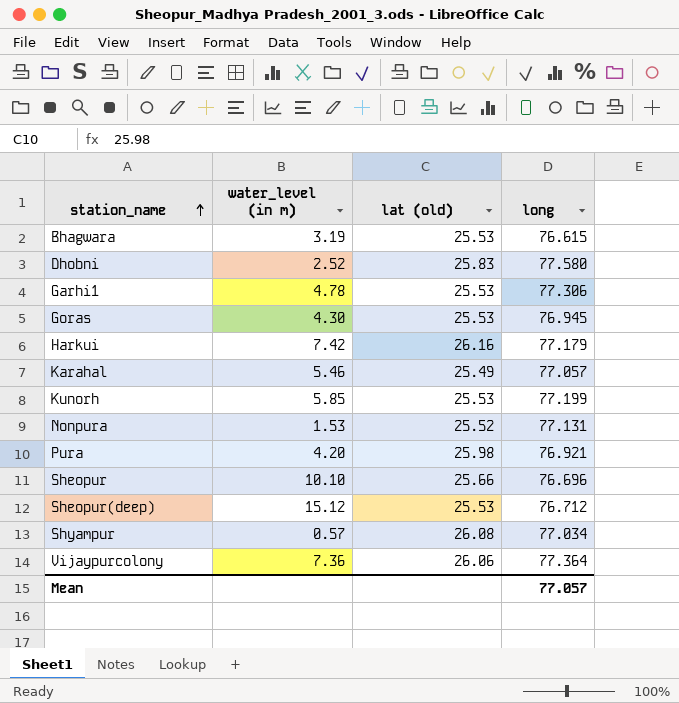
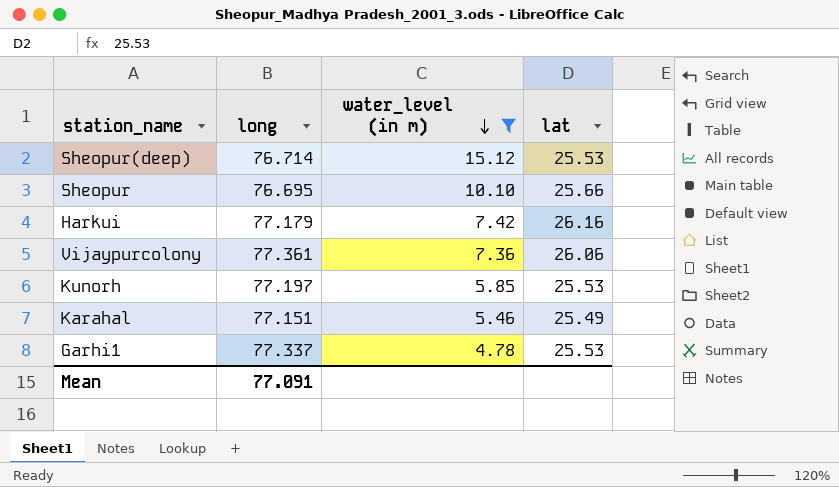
filter: none -> water_level (in m) >= 4.78
row order: station_name ascending -> water_level (in m) descending
column long | position: 4 -> 2
column name: lat (old) -> lat
Sheopur(deep) | long: 76.712 -> 76.714
Sheopur | long: 76.696 -> 76.695
Vijaypurcolony | long: 77.364 -> 77.361
Kunorh | long: 77.199 -> 77.197
Karahal | long: 77.057 -> 77.151
Garhi1 | long: 77.306 -> 77.337
Mean | long: 77.057 -> 77.091

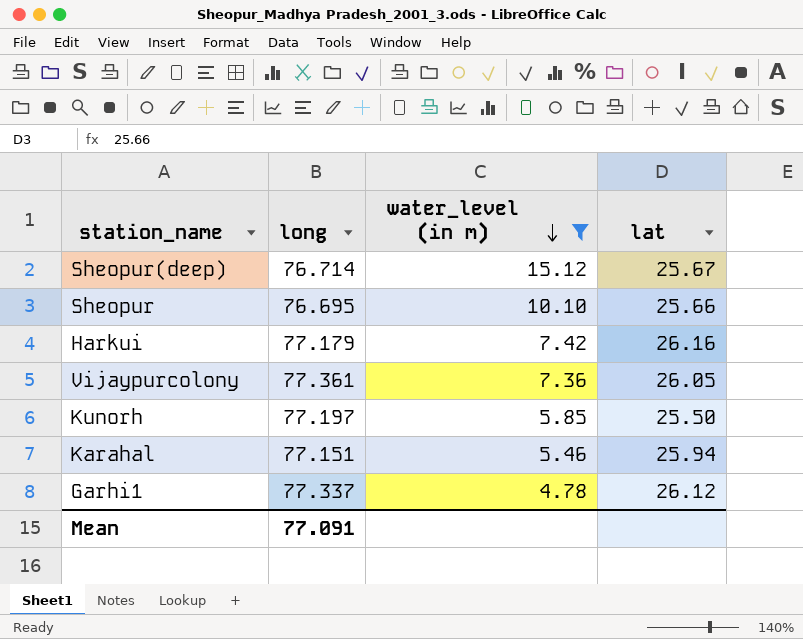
Sheopur(deep) | lat: 25.53 -> 25.67
Vijaypurcolony | lat: 26.06 -> 26.05
Kunorh | lat: 25.53 -> 25.50
Karahal | lat: 25.49 -> 25.94
Garhi1 | lat: 25.53 -> 26.12

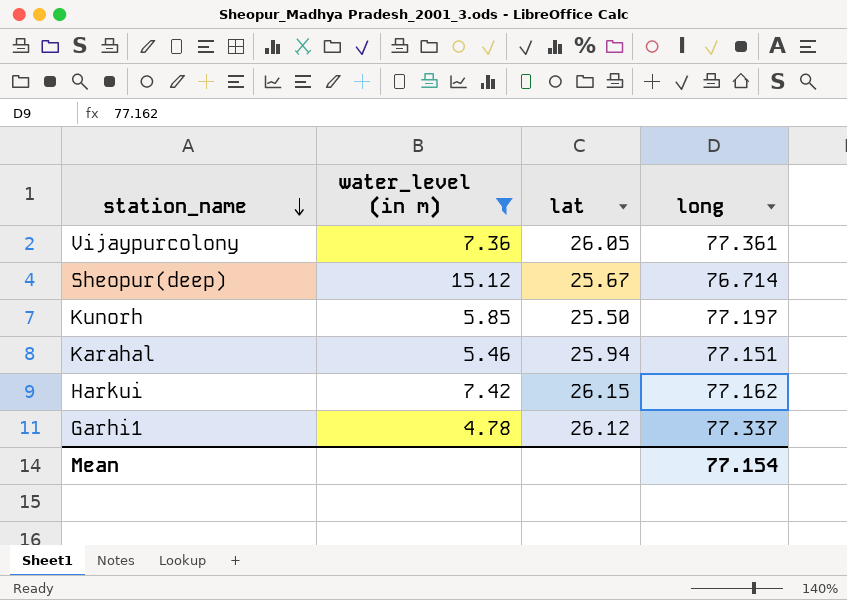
row order: water_level (in m) descending -> station_name descending
column long | position: 2 -> 4
row Sheopur: 76.695 | 10.10 | 25.66 -> none
Harkui | lat: 26.16 -> 26.15
Harkui | long: 77.179 -> 77.162
Mean | long: 77.091 -> 77.154

